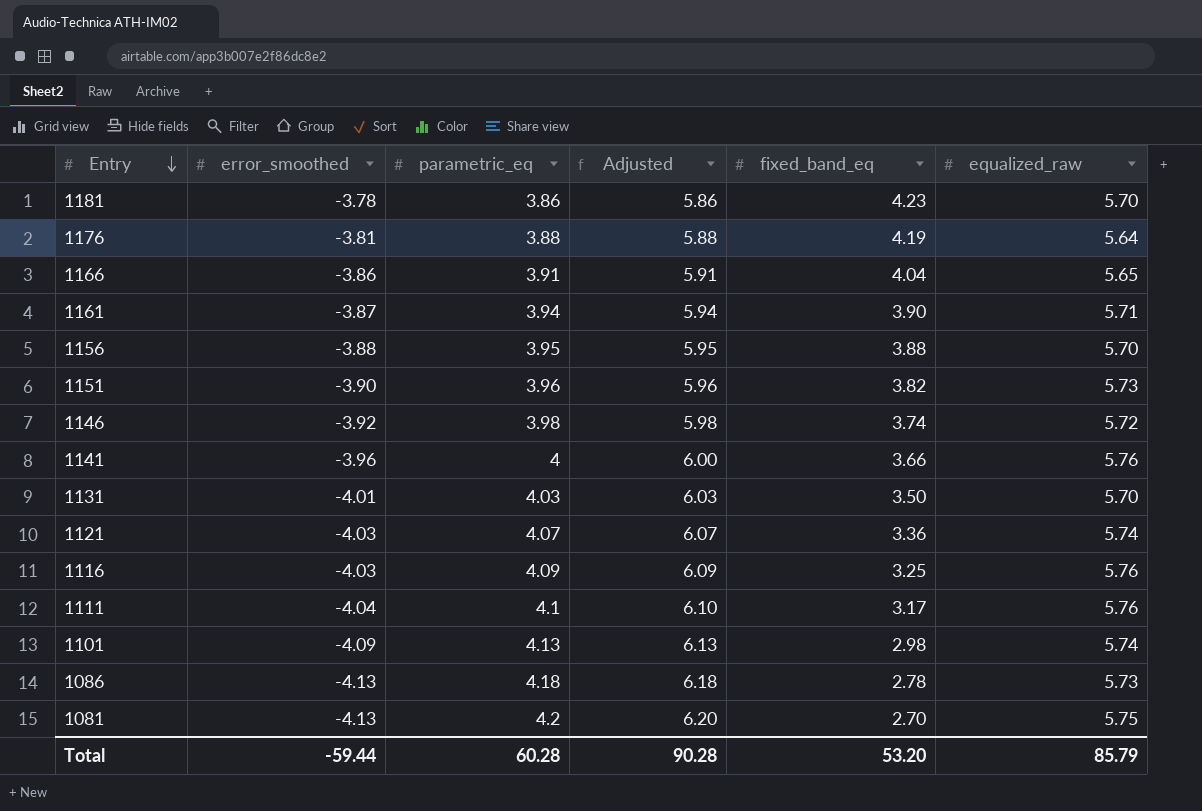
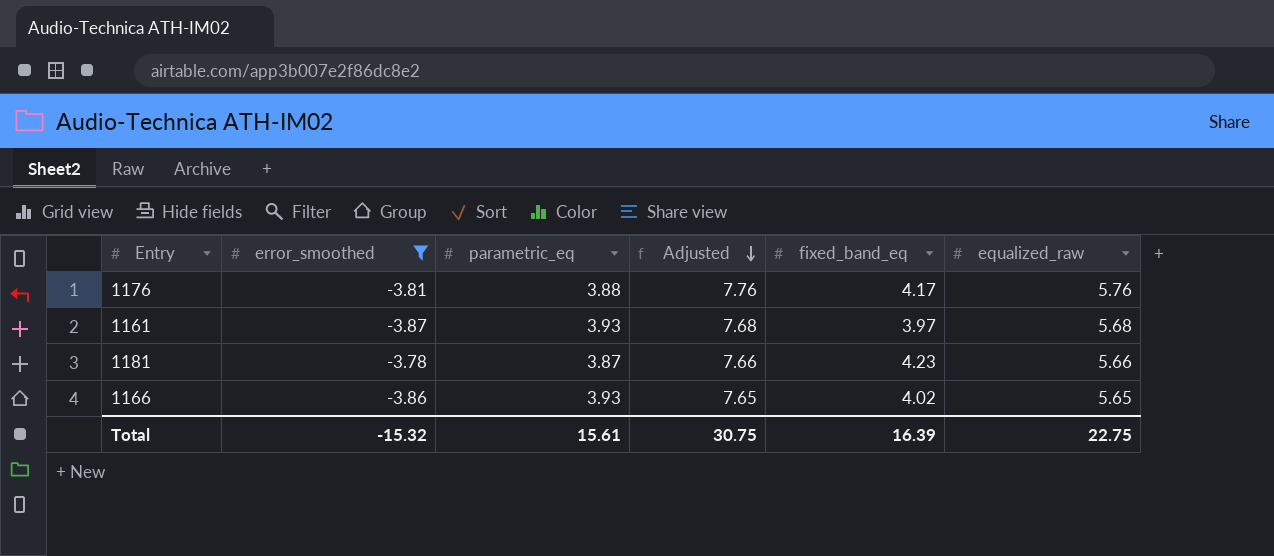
filter: none -> error_smoothed >= -3.87
row order: Entry descending -> Adjusted descending
column Adjusted | formula: [parametric_eq] + 2 -> [equalized_raw] + 2
1176 | fixed_band_eq: 4.19 -> 4.17
1176 | equalized_raw: 5.64 -> 5.76
1161 | parametric_eq: 3.94 -> 3.93
1161 | fixed_band_eq: 3.90 -> 3.97
1161 | equalized_raw: 5.71 -> 5.68
1181 | parametric_eq: 3.86 -> 3.87
1181 | equalized_raw: 5.70 -> 5.66
1166 | parametric_eq: 3.91 -> 3.93
1166 | fixed_band_eq: 4.04 -> 4.02
Total | error_smoothed: -59.44 -> -15.32
Total | parametric_eq: 60.28 -> 15.61
Total | Adjusted: 90.28 -> 30.75
Total | fixed_band_eq: 53.20 -> 16.39
Total | equalized_raw: 85.79 -> 22.75

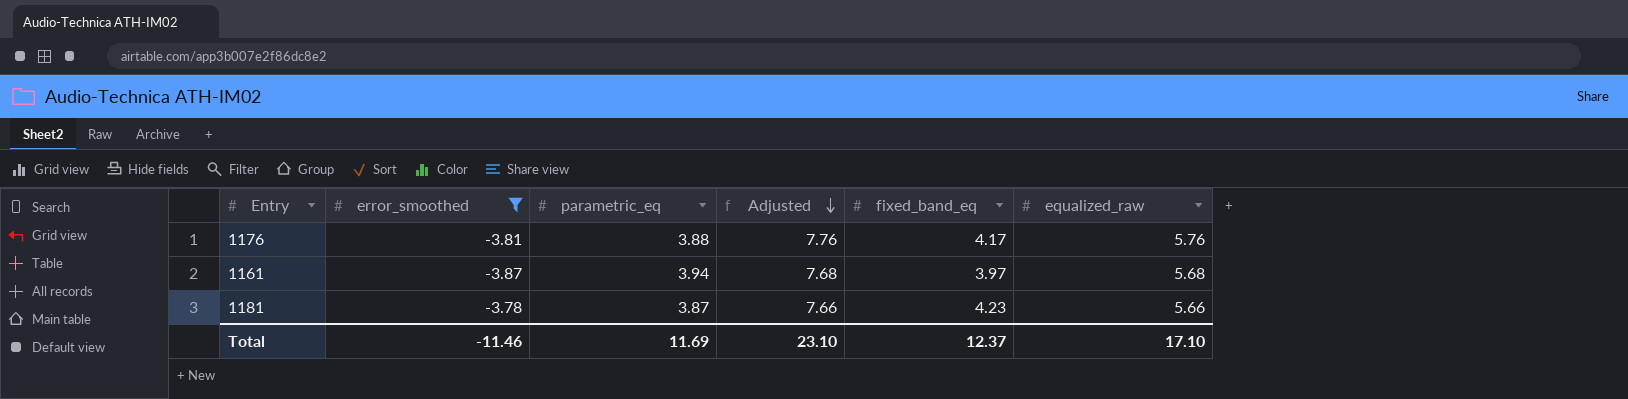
row 1166: -3.86 | 3.93 | 7.65 | 4.02 | 5.65 -> none
1161 | parametric_eq: 3.93 -> 3.94
Total | error_smoothed: -15.32 -> -11.46
Total | parametric_eq: 15.61 -> 11.69
Total | Adjusted: 30.75 -> 23.10
Total | fixed_band_eq: 16.39 -> 12.37
Total | equalized_raw: 22.75 -> 17.10

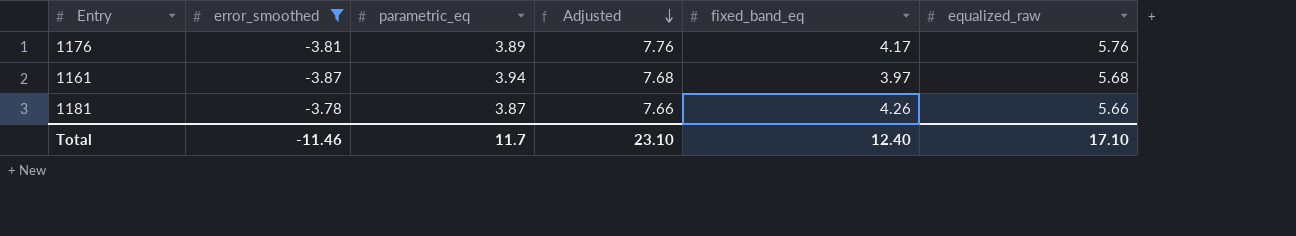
1176 | parametric_eq: 3.88 -> 3.89
1181 | fixed_band_eq: 4.23 -> 4.26
Total | parametric_eq: 11.69 -> 11.7
Total | fixed_band_eq: 12.37 -> 12.40

